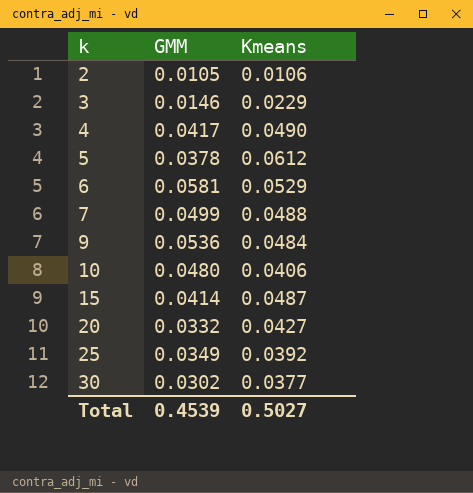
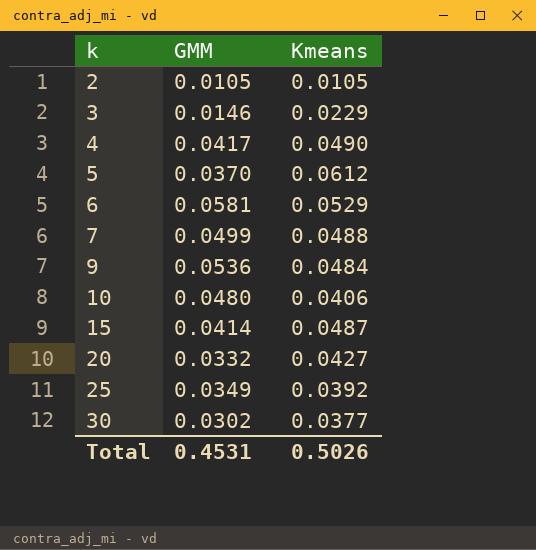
2 | Kmeans: 0.0106 -> 0.0105
5 | GMM: 0.0378 -> 0.0370
Total | GMM: 0.4539 -> 0.4531
Total | Kmeans: 0.5027 -> 0.5026

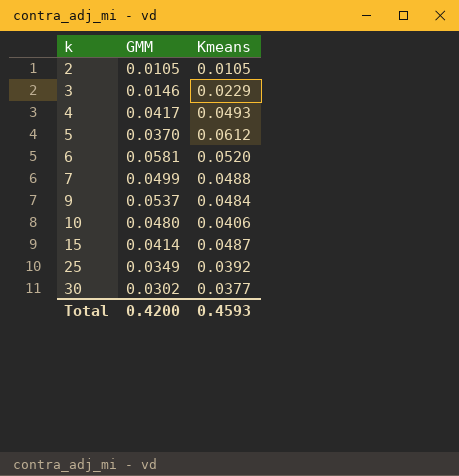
row 20: 0.0332 | 0.0427 -> none
4 | Kmeans: 0.0490 -> 0.0493
6 | Kmeans: 0.0529 -> 0.0520
9 | GMM: 0.0536 -> 0.0537
Total | GMM: 0.4531 -> 0.4200
Total | Kmeans: 0.5026 -> 0.4593

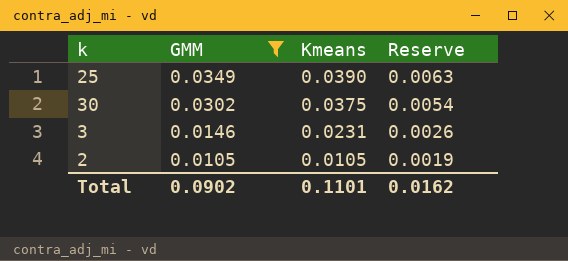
filter: none -> GMM <= 0.0349
row order: k ascending -> GMM descending
column Reserve | formula: none -> [GMM] * 0.18
25 | Kmeans: 0.0392 -> 0.0390
30 | Kmeans: 0.0377 -> 0.0375
3 | Kmeans: 0.0229 -> 0.0231
Total | GMM: 0.4200 -> 0.0902
Total | Kmeans: 0.4593 -> 0.1101

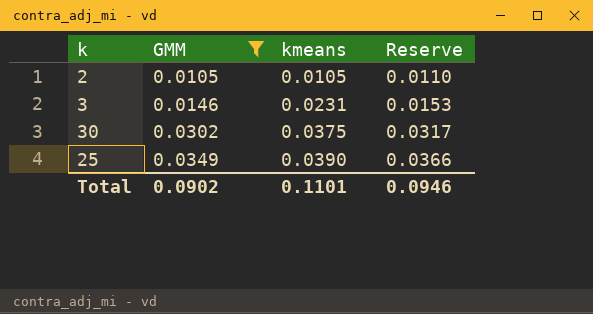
row order: GMM descending -> GMM ascending
column name: Kmeans -> kmeans
column Reserve | formula: [GMM] * 0.18 -> [GMM] * 1.05
Total | Reserve: 0.0162 -> 0.0946

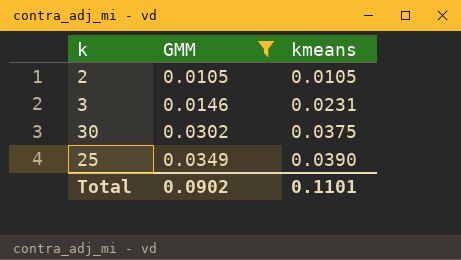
column Reserve | formula: [GMM] * 1.05 -> none

